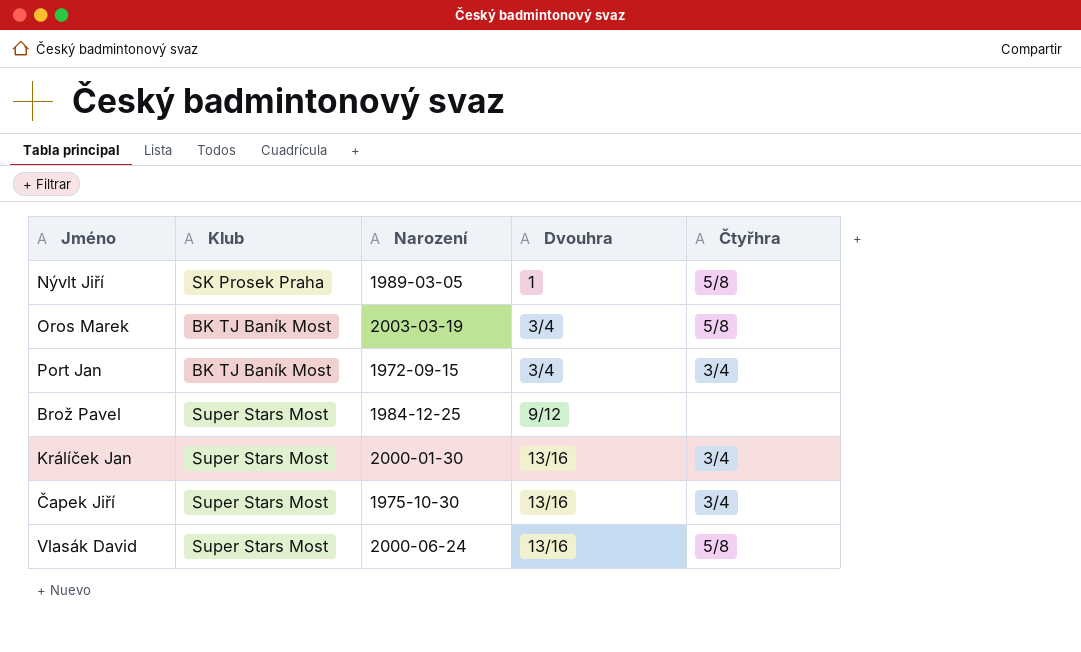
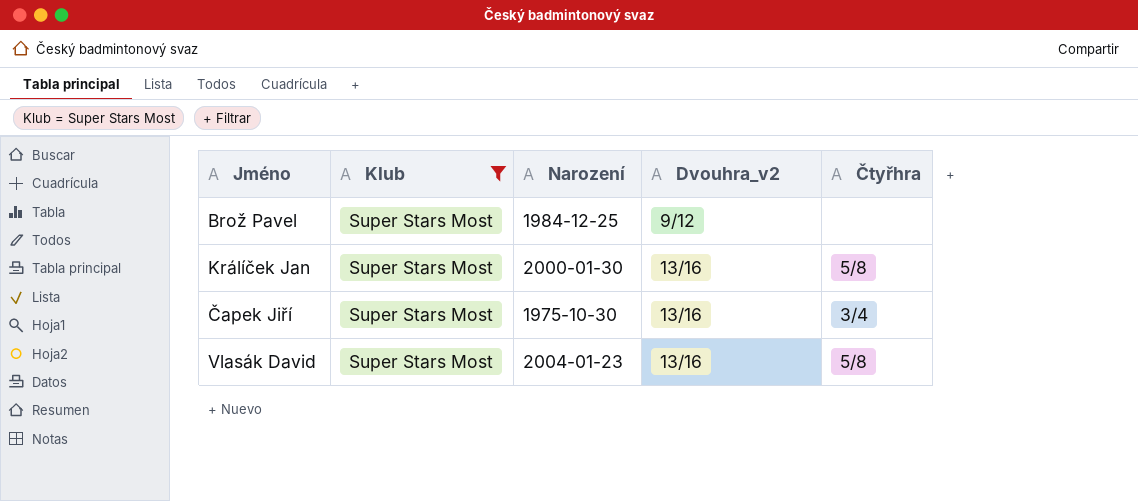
filter: none -> Klub = Super Stars Most
column name: Dvouhra -> Dvouhra_v2
Králíček Jan | Čtyřhra: 3/4 -> 5/8
Vlasák David | Narození: 2000-06-24 -> 2004-01-23

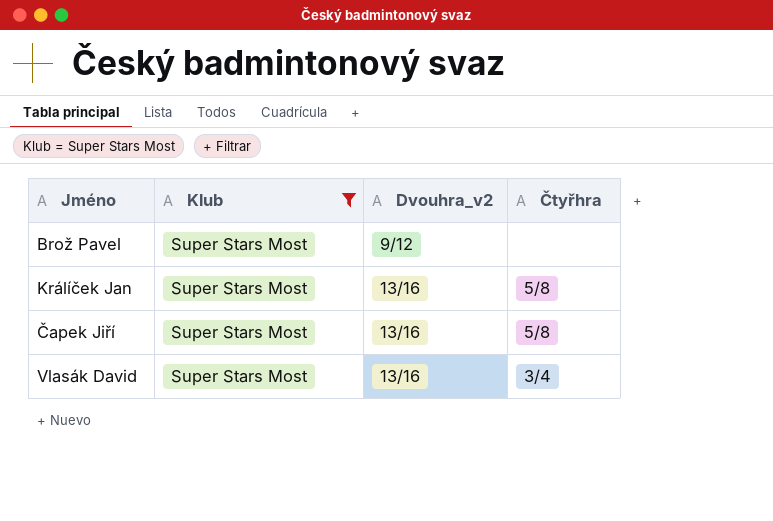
column Narození | position: 3 -> none
Čapek Jiří | Čtyřhra: 3/4 -> 5/8
Vlasák David | Čtyřhra: 5/8 -> 3/4

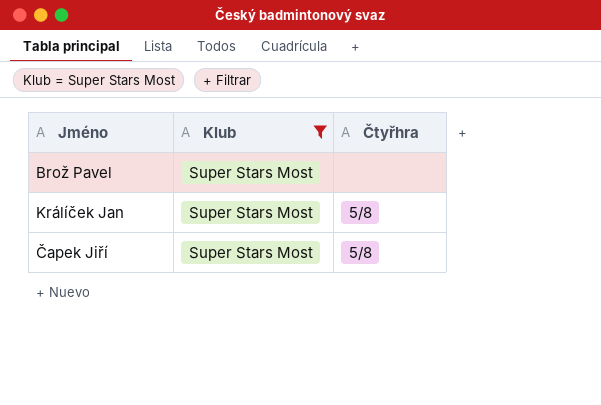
column Dvouhra_v2 | position: 3 -> none
row Vlasák David: Super Stars Most | 13/16 | 3/4 -> none

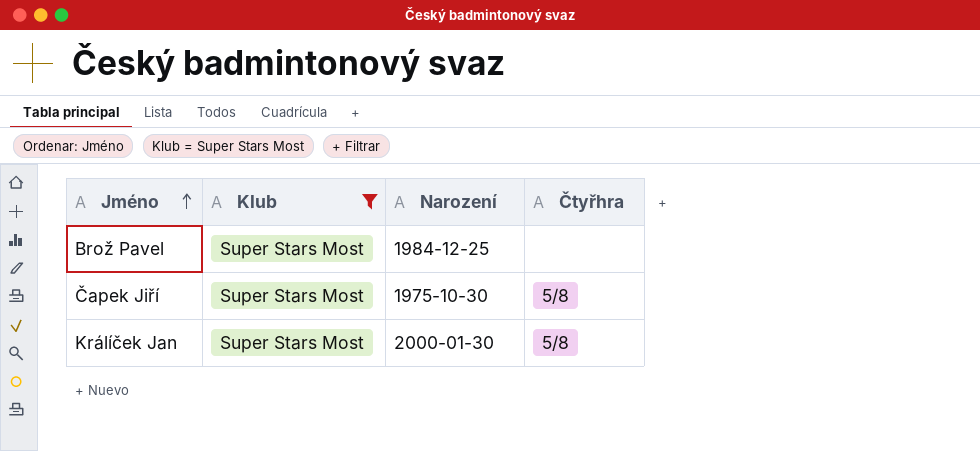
row order: none -> Jméno ascending
column Narození | position: none -> 3

